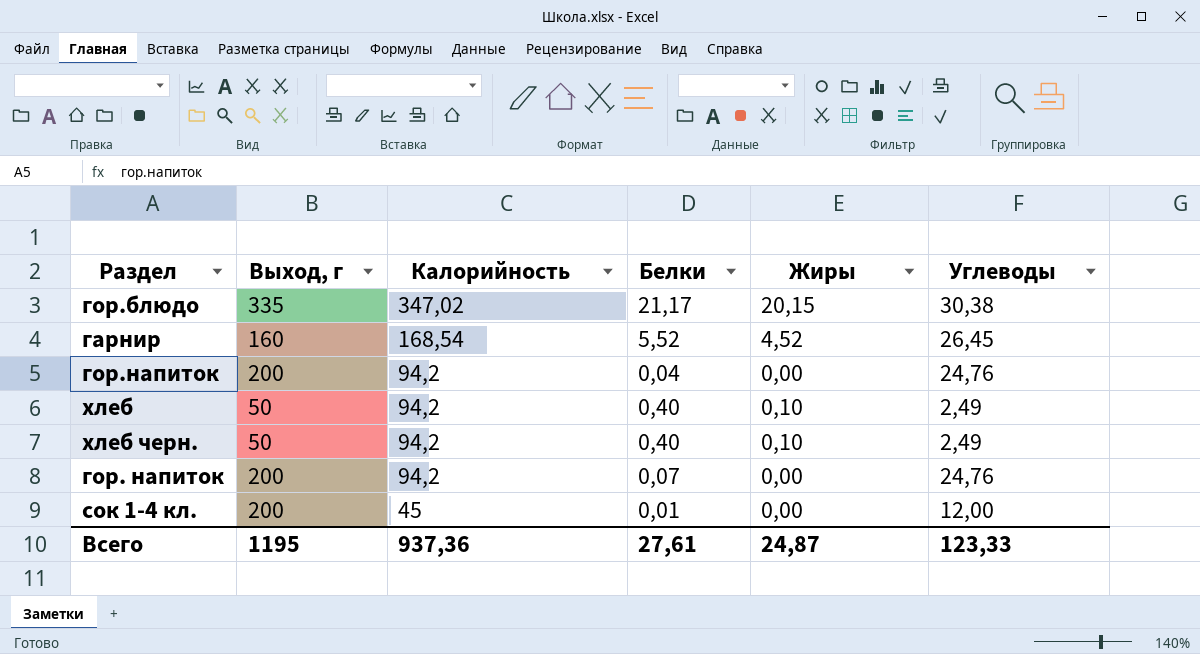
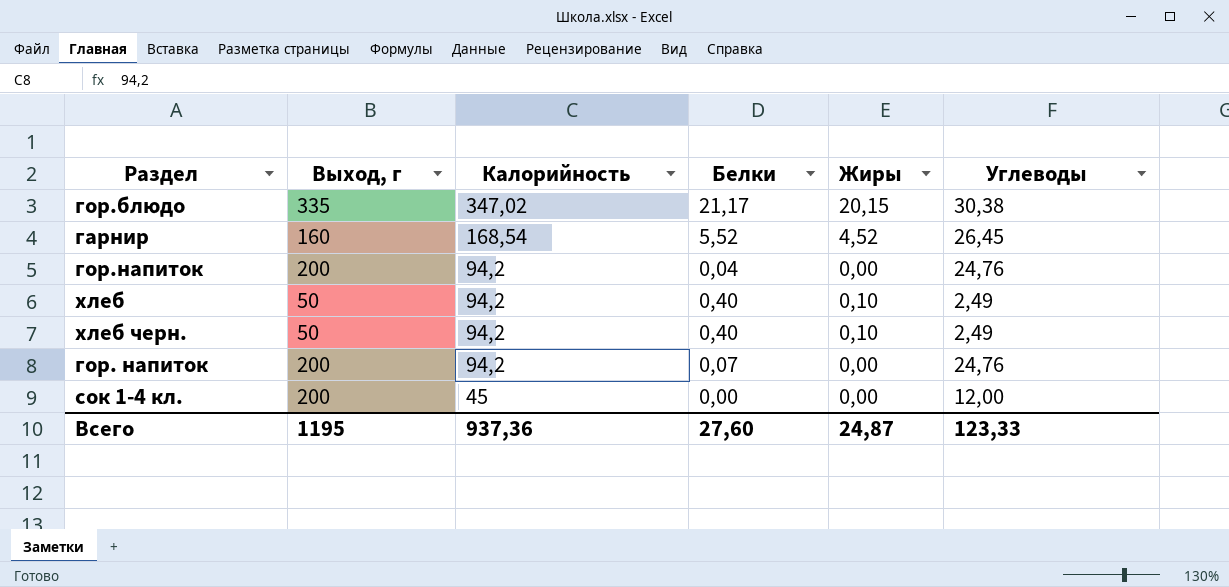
сок 1-4 кл. | Белки: 0,01 -> 0,00
Всего | Белки: 27,61 -> 27,60

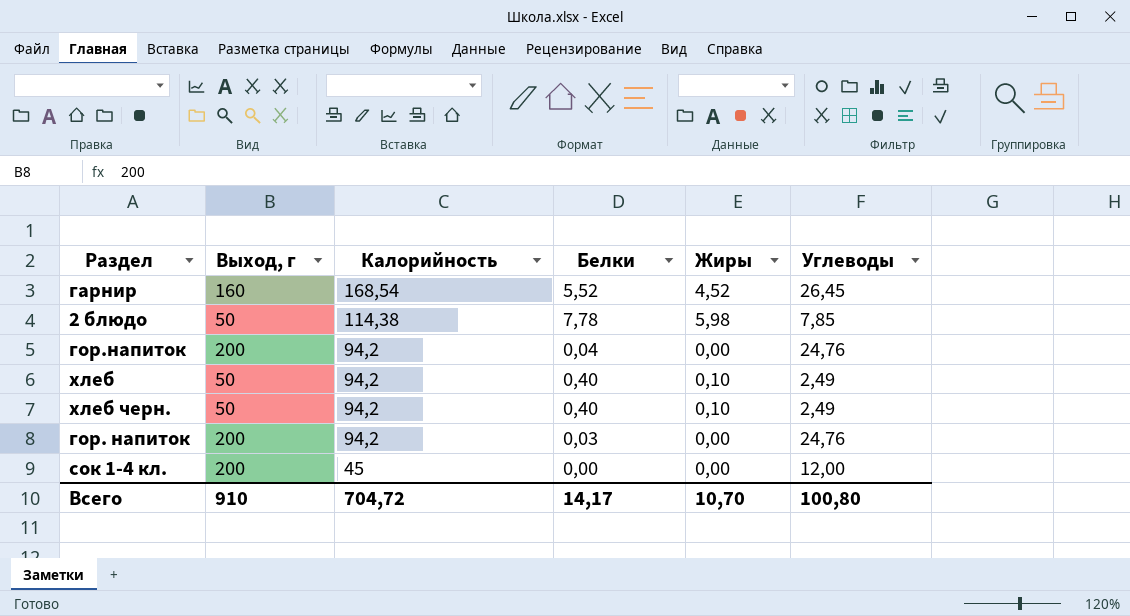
row гор.блюдо: 335 | 347,02 | 21,17 | 20,15 | 30,38 -> none
row 2 блюдо: none -> 50 | 114,38 | 7,78 | 5,98 | 7,85
гор. напиток | Белки: 0,07 -> 0,03
Всего | Выход, г: 1195 -> 910
Всего | Калорийность: 937,36 -> 704,72
Всего | Белки: 27,60 -> 14,17
Всего | Жиры: 24,87 -> 10,70
Всего | Углеводы: 123,33 -> 100,80

